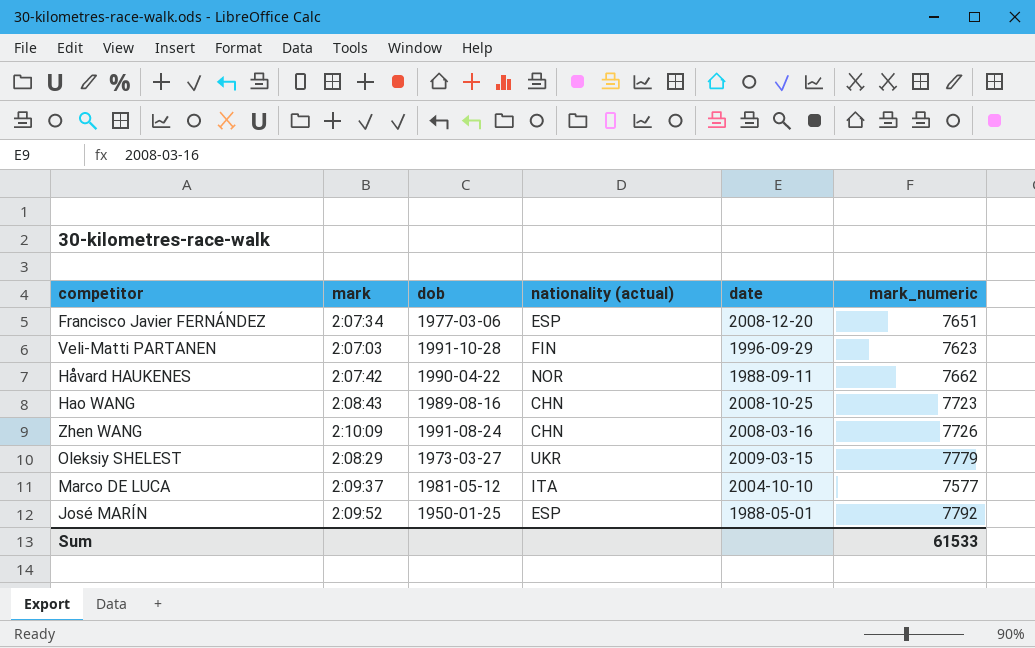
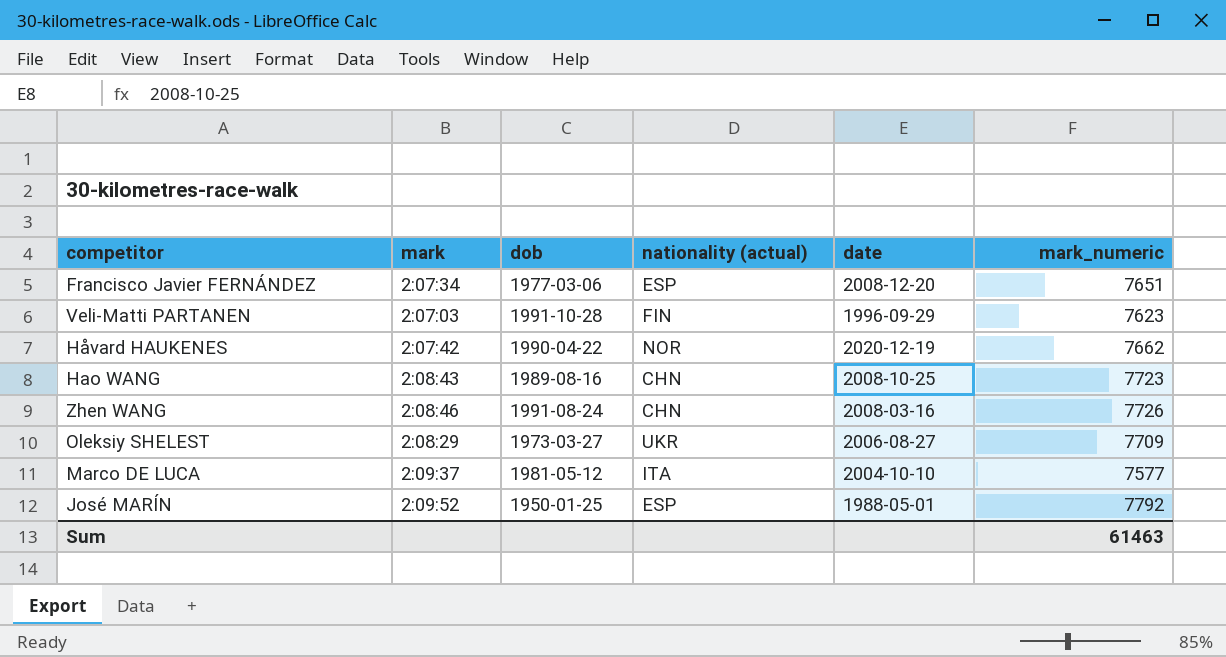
Håvard HAUKENES | date: 1988-09-11 -> 2020-12-19
Zhen WANG | mark: 2:10:09 -> 2:08:46
Oleksiy SHELEST | date: 2009-03-15 -> 2006-08-27
Oleksiy SHELEST | mark_numeric: 7779 -> 7709
Sum | mark_numeric: 61533 -> 61463

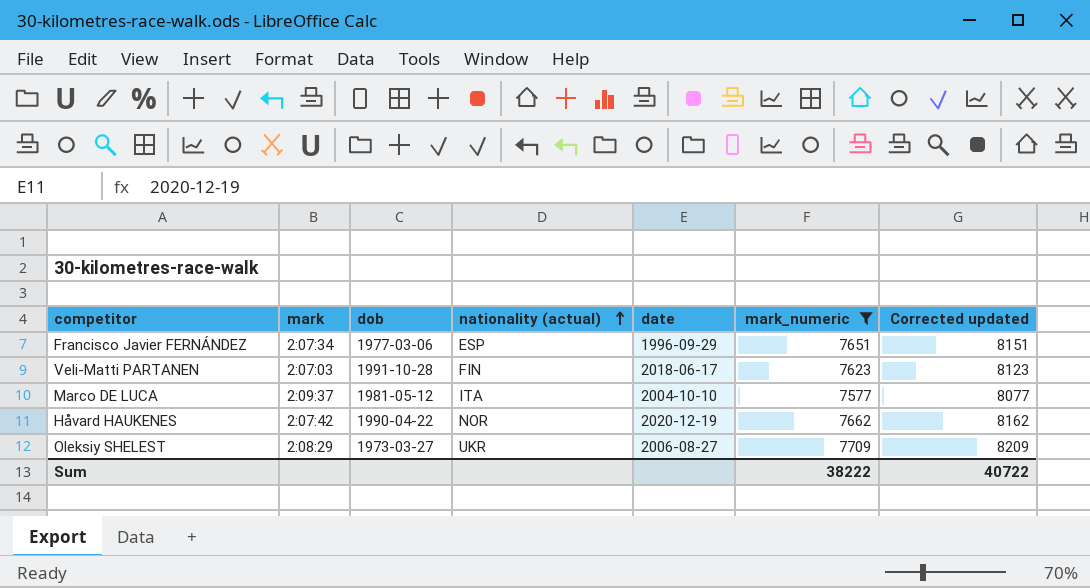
filter: none -> mark_numeric <= 7709
row order: none -> nationality (actual) ascending
column Corrected updated | formula: none -> [mark_numeric] + 500
Francisco Javier FERNÁNDEZ | date: 2008-12-20 -> 1996-09-29
Veli-Matti PARTANEN | date: 1996-09-29 -> 2018-06-17
Sum | mark_numeric: 61463 -> 38222

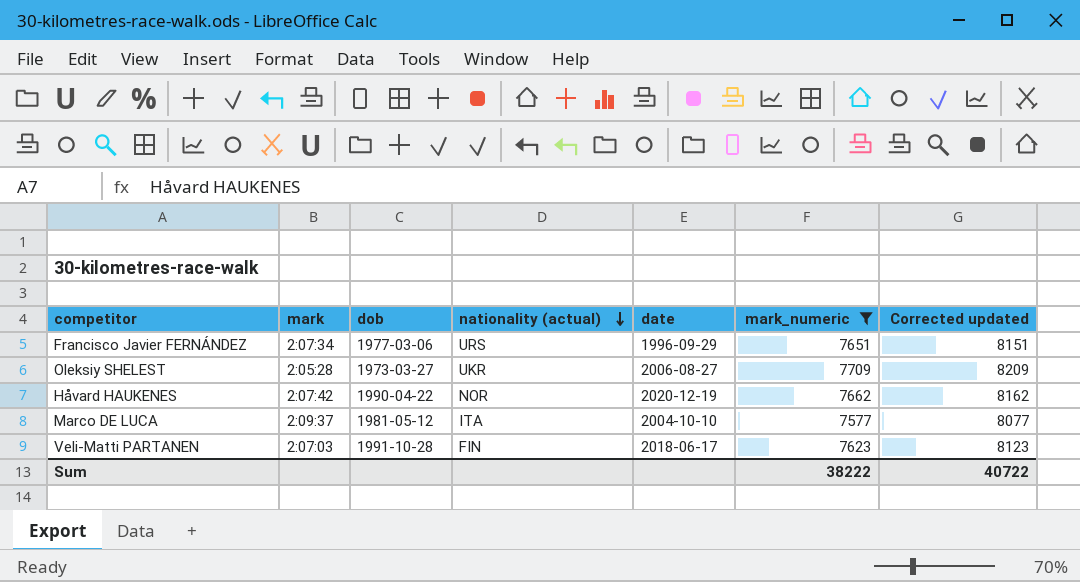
row order: nationality (actual) ascending -> nationality (actual) descending
Francisco Javier FERNÁNDEZ | nationality (actual): ESP -> URS
Oleksiy SHELEST | mark: 2:08:29 -> 2:05:28

